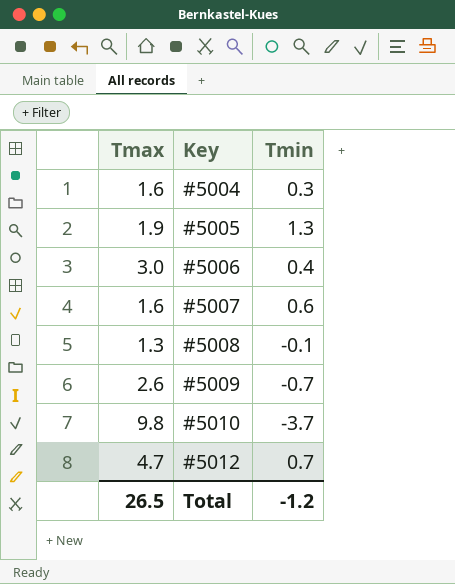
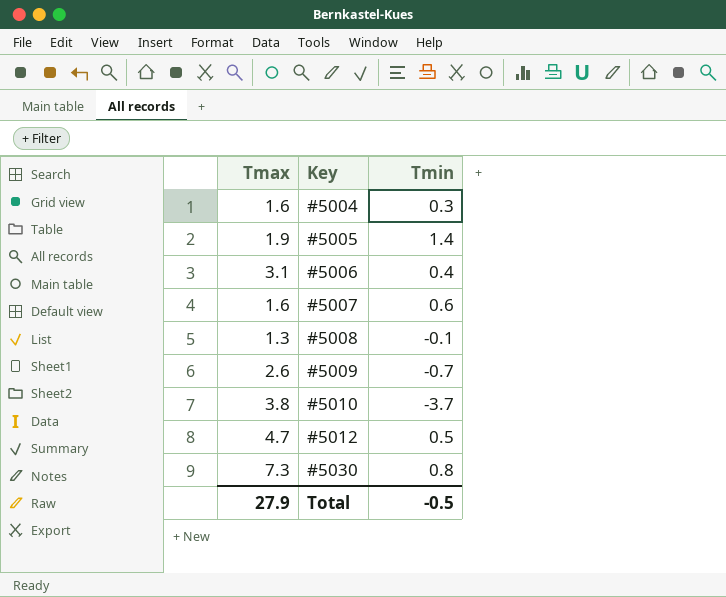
#5005 | Tmin: 1.3 -> 1.4
#5006 | Tmax: 3.0 -> 3.1
#5010 | Tmax: 9.8 -> 3.8
#5012 | Tmin: 0.7 -> 0.5
row #5030: none -> 7.3 | 0.8
Total | Tmax: 26.5 -> 27.9
Total | Tmin: -1.2 -> -0.5

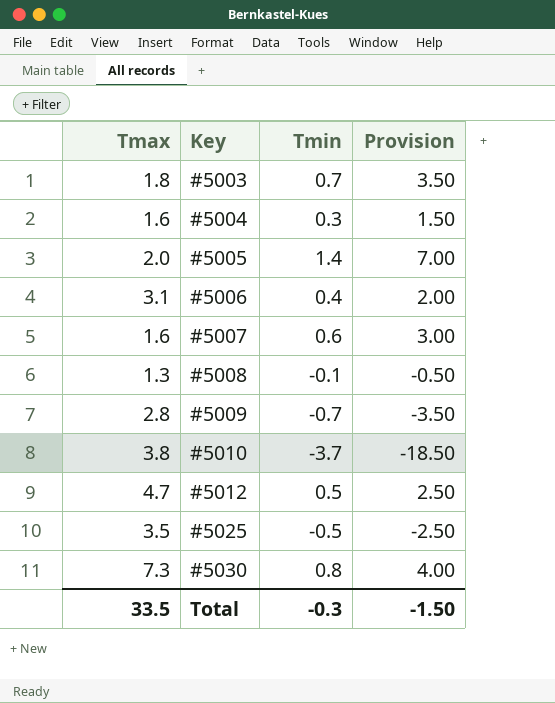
column Provision | formula: none -> [Tmin] * 5
row #5003: none -> 1.8 | 0.7 | 3.50
#5005 | Tmax: 1.9 -> 2.0
#5009 | Tmax: 2.6 -> 2.8
row #5025: none -> 3.5 | -0.5 | -2.50
Total | Tmax: 27.9 -> 33.5
Total | Tmin: -0.5 -> -0.3

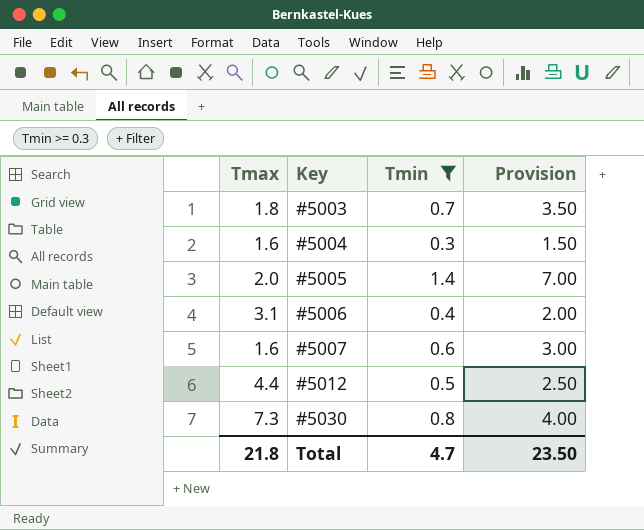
filter: none -> Tmin >= 0.3
#5012 | Tmax: 4.7 -> 4.4
Total | Tmax: 33.5 -> 21.8
Total | Tmin: -0.3 -> 4.7
Total | Provision: -1.50 -> 23.50

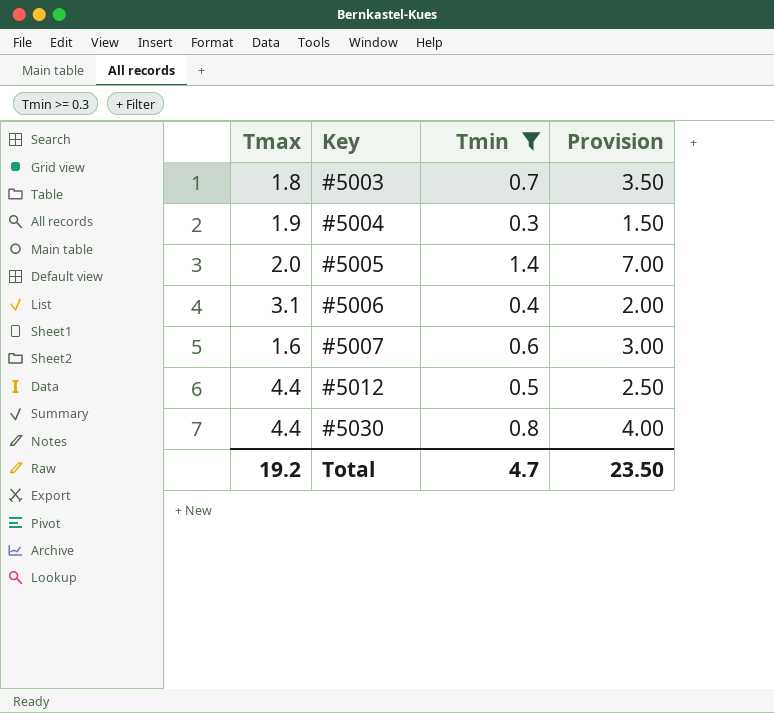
#5004 | Tmax: 1.6 -> 1.9
#5030 | Tmax: 7.3 -> 4.4
Total | Tmax: 21.8 -> 19.2

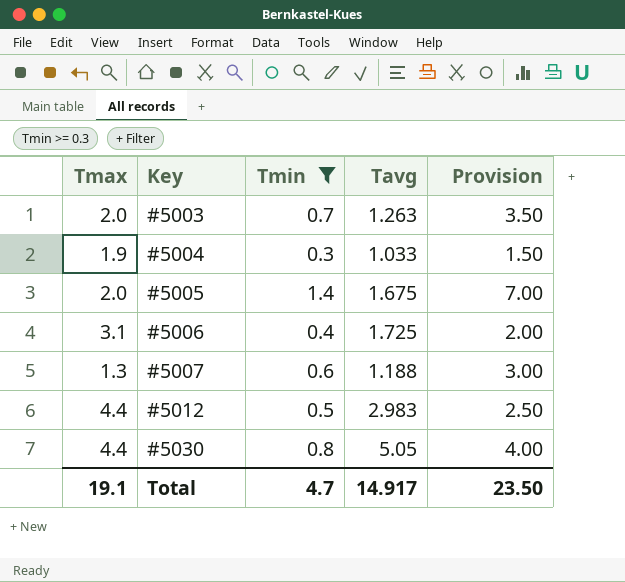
column Tavg | position: none -> 4
#5003 | Tmax: 1.8 -> 2.0
#5007 | Tmax: 1.6 -> 1.3
Total | Tmax: 19.2 -> 19.1

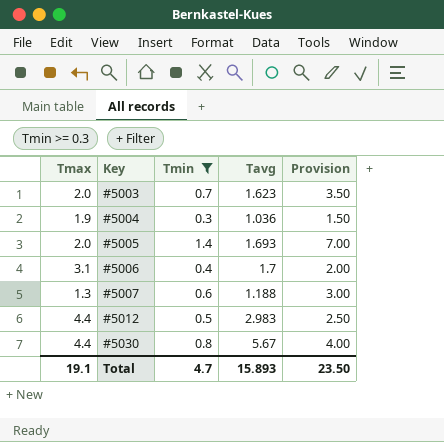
#5003 | Tavg: 1.263 -> 1.623
#5004 | Tavg: 1.033 -> 1.036
#5005 | Tavg: 1.675 -> 1.693
#5006 | Tavg: 1.725 -> 1.7
#5030 | Tavg: 5.05 -> 5.67
Total | Tavg: 14.917 -> 15.893

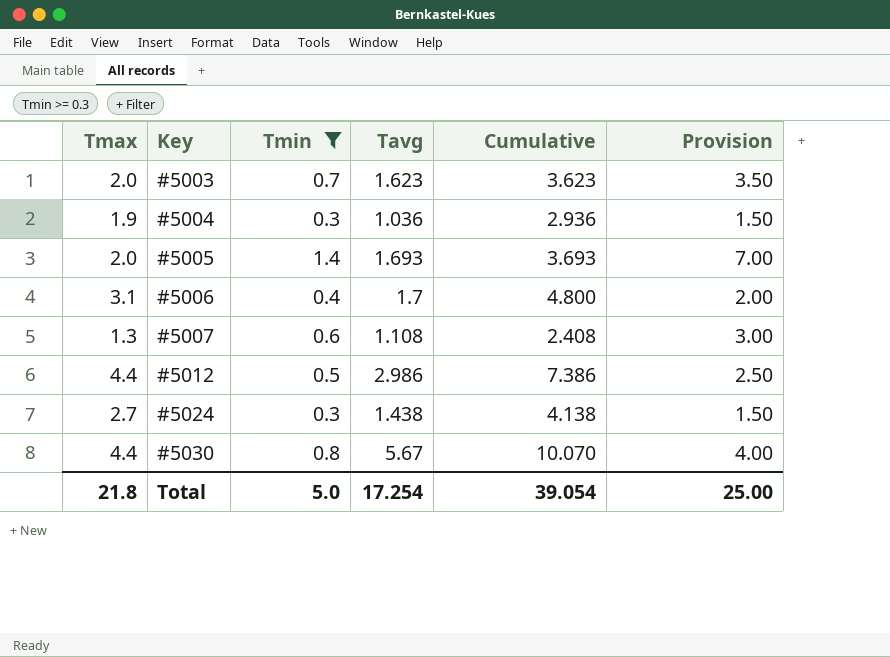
column Cumulative | formula: none -> [Tmax] + [Tavg]
#5007 | Tavg: 1.188 -> 1.108
#5012 | Tavg: 2.983 -> 2.986
row #5024: none -> 2.7 | 0.3 | 1.438 | 4.138 | 1.50
Total | Tmax: 19.1 -> 21.8
Total | Tmin: 4.7 -> 5.0
Total | Tavg: 15.893 -> 17.254
Total | Provision: 23.50 -> 25.00

